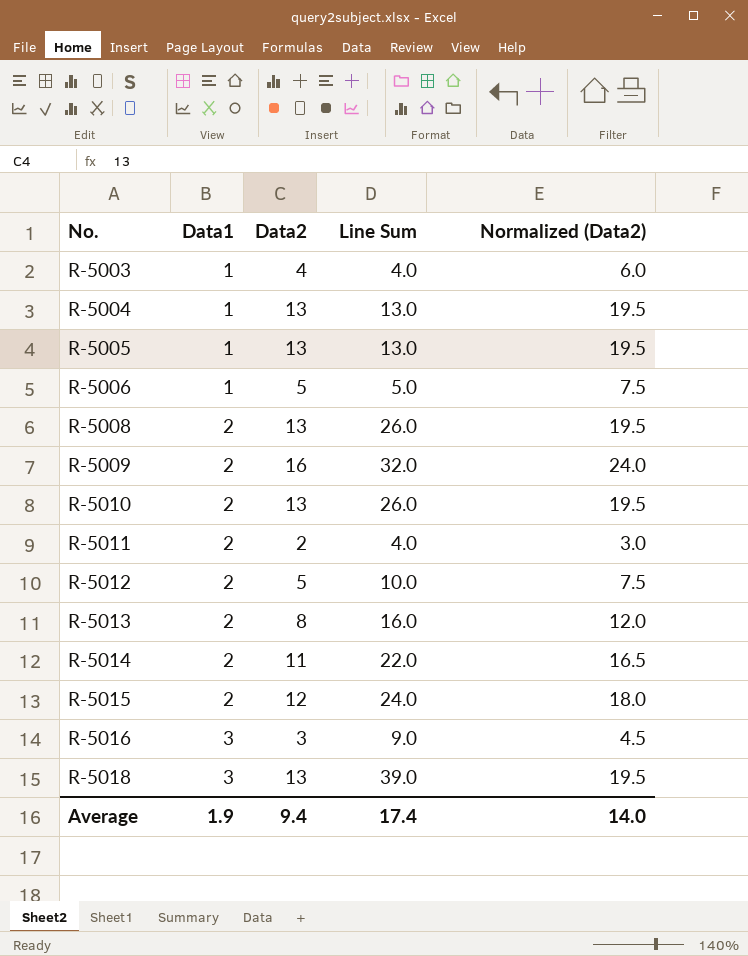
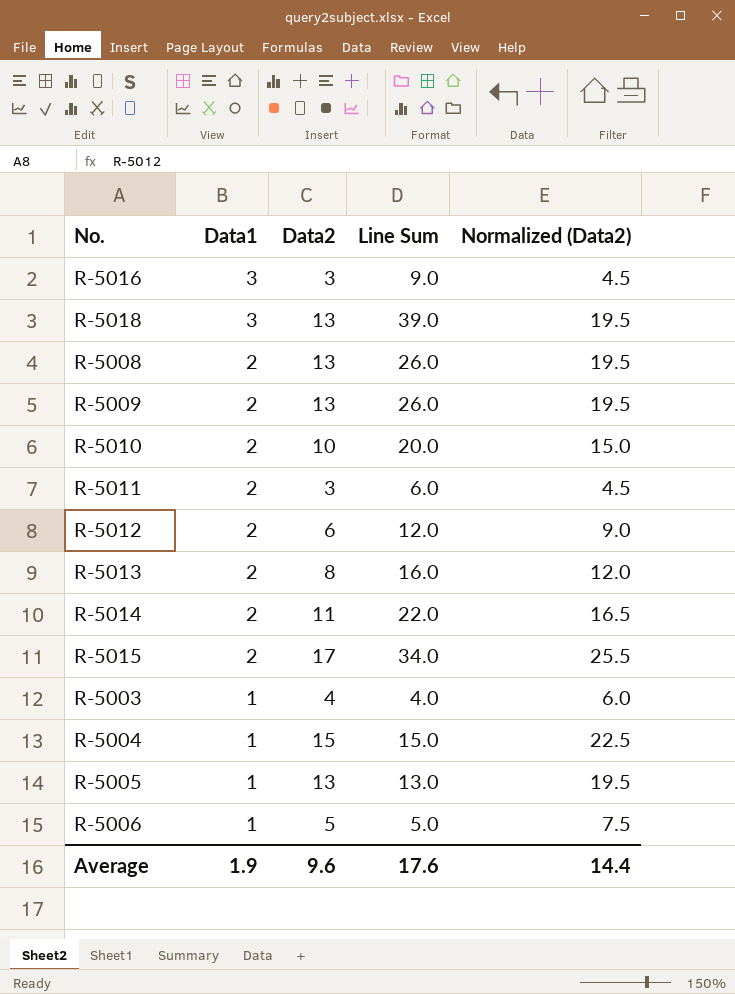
row order: No. ascending -> Data1 descending
R-5009 | Data2: 16 -> 13
R-5009 | Line Sum: 32.0 -> 26.0
R-5009 | Normalized (Data2): 24.0 -> 19.5
R-5010 | Data2: 13 -> 10
R-5010 | Line Sum: 26.0 -> 20.0
R-5010 | Normalized (Data2): 19.5 -> 15.0
R-5011 | Data2: 2 -> 3
R-5011 | Line Sum: 4.0 -> 6.0
R-5011 | Normalized (Data2): 3.0 -> 4.5
R-5012 | Data2: 5 -> 6
R-5012 | Line Sum: 10.0 -> 12.0
R-5012 | Normalized (Data2): 7.5 -> 9.0
R-5015 | Data2: 12 -> 17
R-5015 | Line Sum: 24.0 -> 34.0
R-5015 | Normalized (Data2): 18.0 -> 25.5
R-5004 | Data2: 13 -> 15
R-5004 | Line Sum: 13.0 -> 15.0
R-5004 | Normalized (Data2): 19.5 -> 22.5
Average | Data2: 9.4 -> 9.6
Average | Line Sum: 17.4 -> 17.6
Average | Normalized (Data2): 14.0 -> 14.4

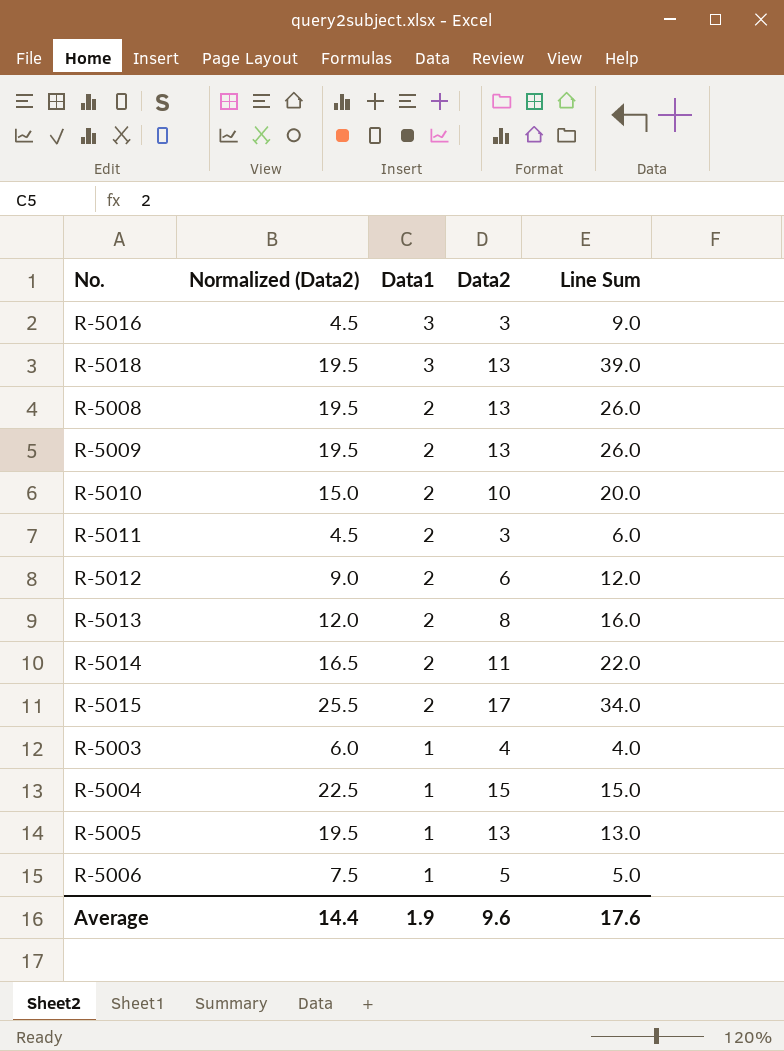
column Normalized (Data2) | position: 5 -> 2

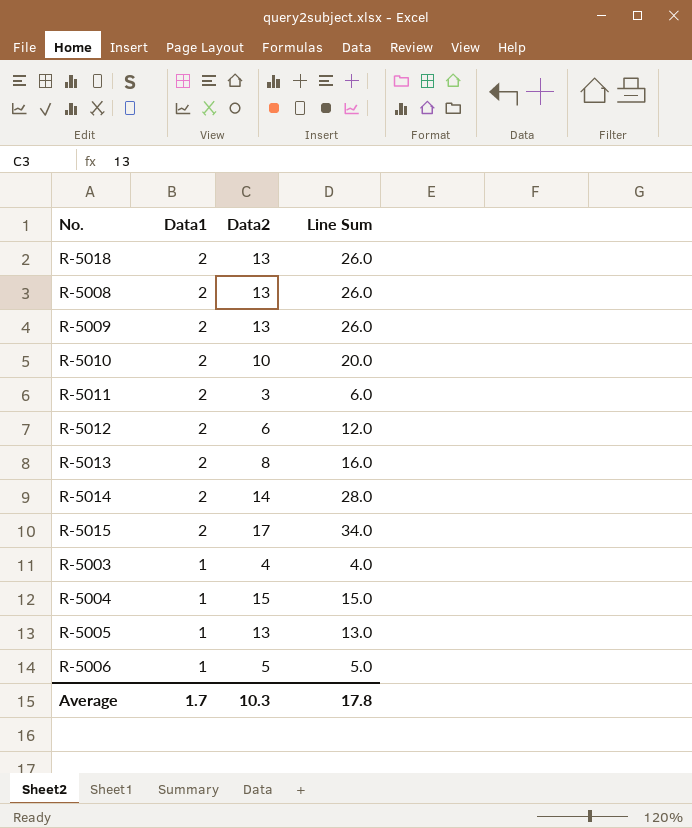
column Normalized (Data2) | formula: [Data2] * 1.5 -> none
row R-5016: 4.5 | 3 | 3 | 9.0 -> none
R-5018 | Data1: 3 -> 2
R-5018 | Line Sum: 39.0 -> 26.0
R-5014 | Data2: 11 -> 14
R-5014 | Line Sum: 22.0 -> 28.0
Average | Data1: 1.9 -> 1.7
Average | Data2: 9.6 -> 10.3
Average | Line Sum: 17.6 -> 17.8

